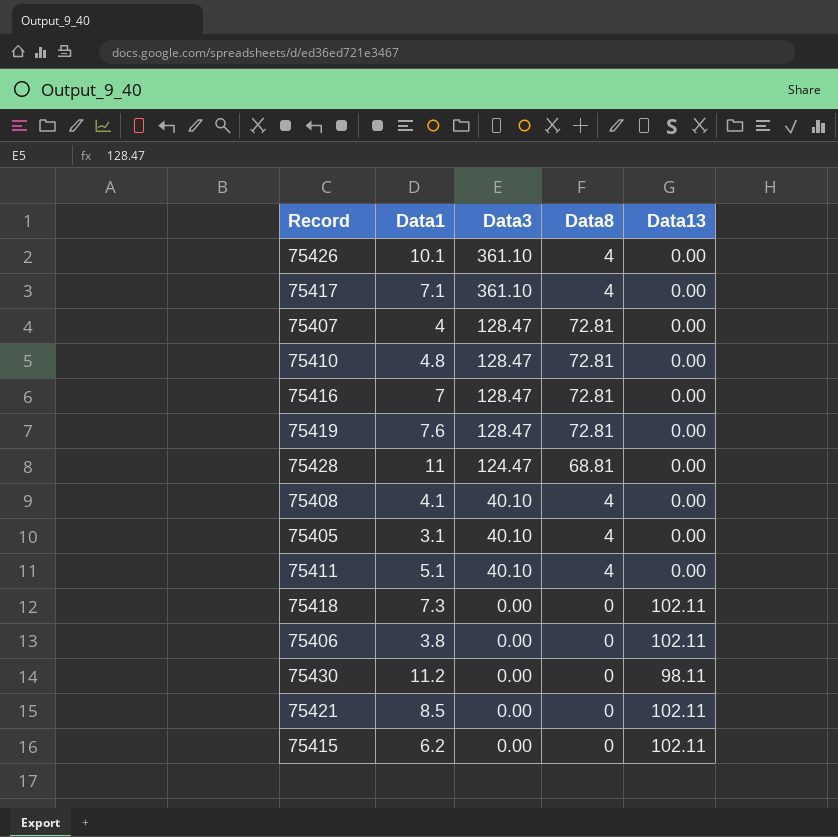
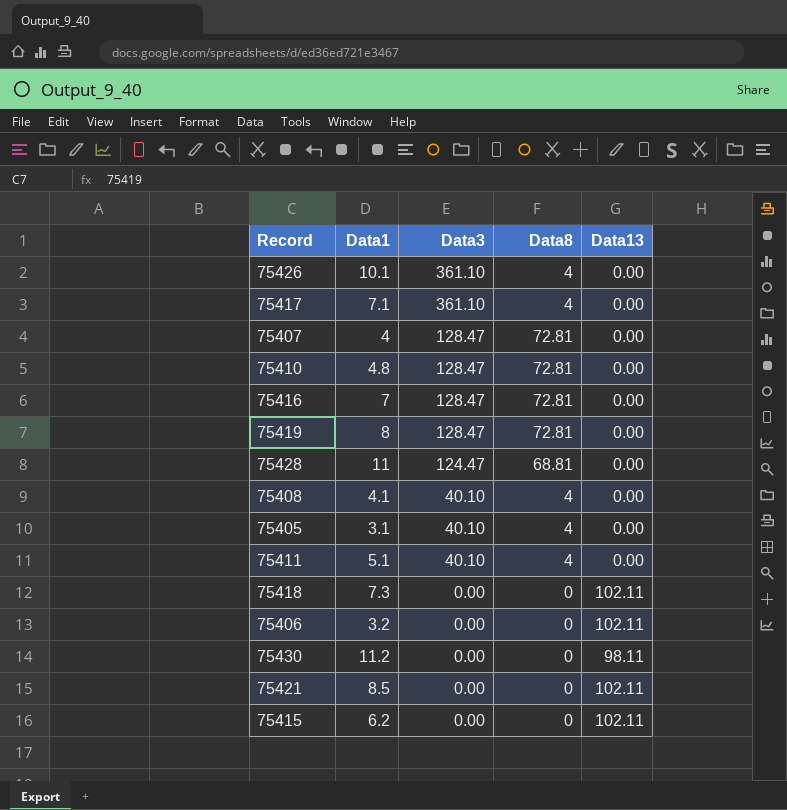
75419 | Data1: 7.6 -> 8
75406 | Data1: 3.8 -> 3.2

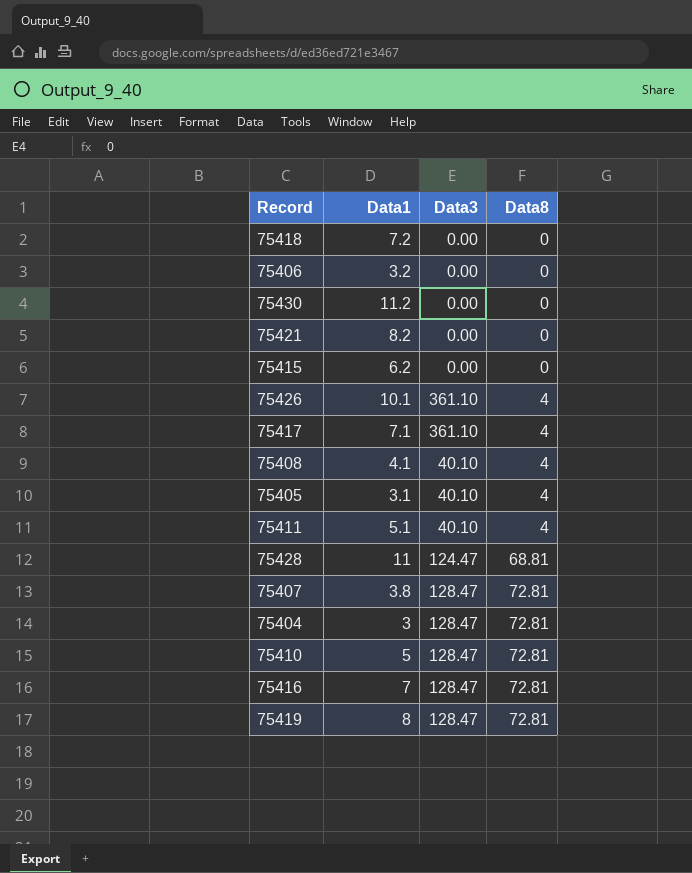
row order: Data3 descending -> Data8 ascending
column Data13 | position: 5 -> none
75418 | Data1: 7.3 -> 7.2
75421 | Data1: 8.5 -> 8.2
75407 | Data1: 4 -> 3.8
row 75404: none -> 3 | 128.47 | 72.81
75410 | Data1: 4.8 -> 5

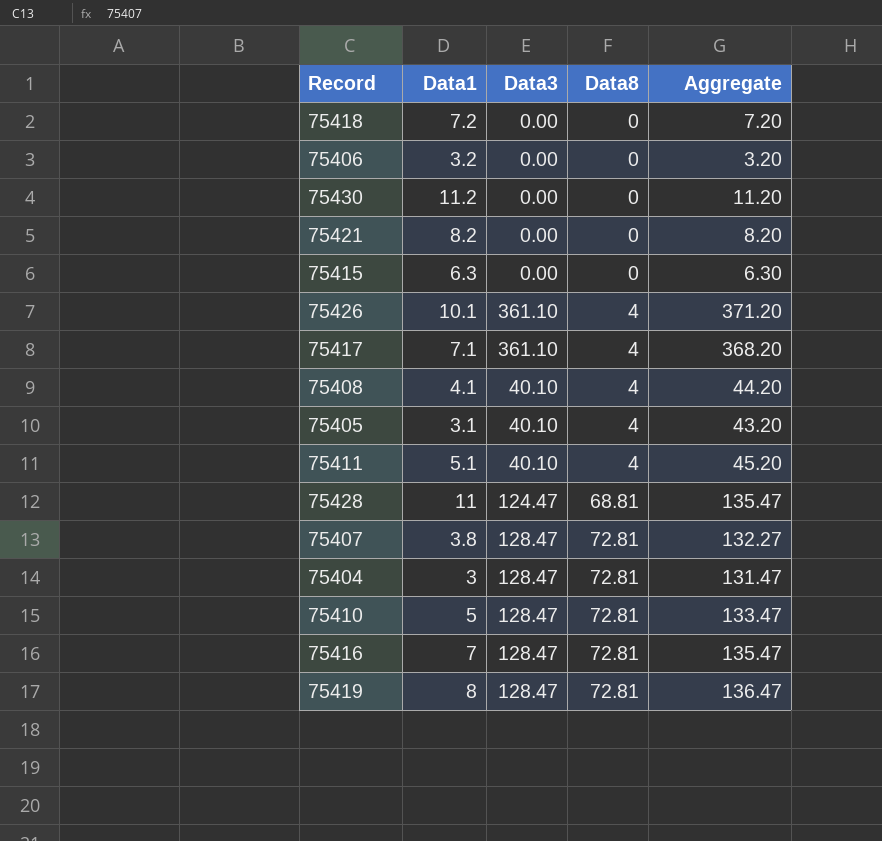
column Aggregate | formula: none -> [Data1] + [Data3]
75415 | Data1: 6.2 -> 6.3

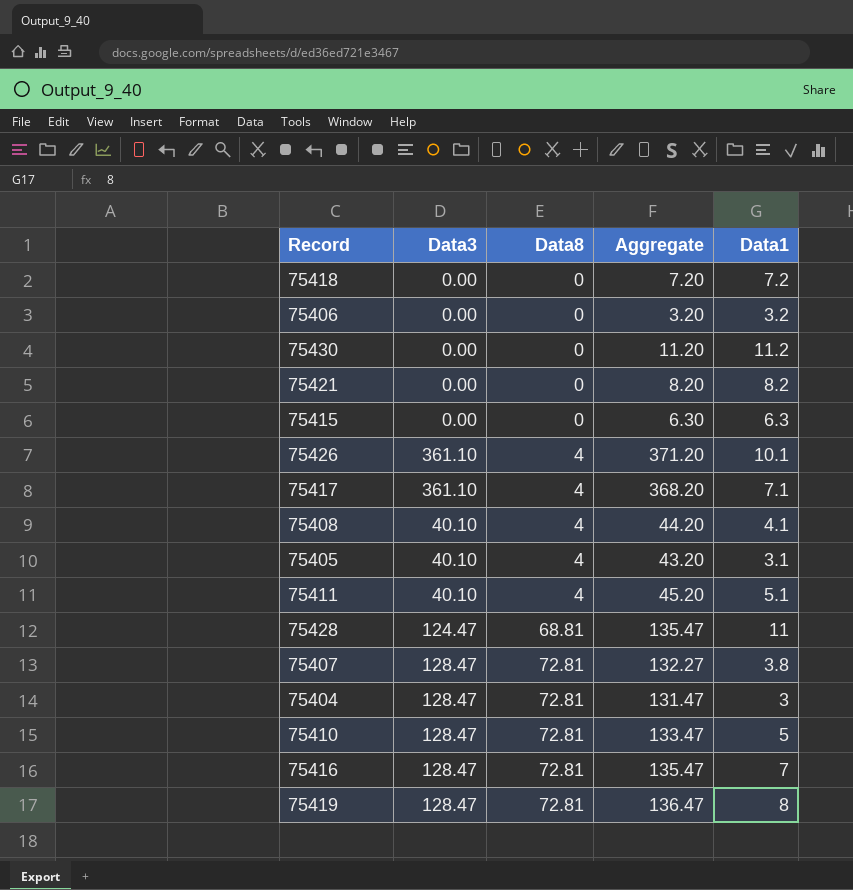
column Data1 | position: 2 -> 5

